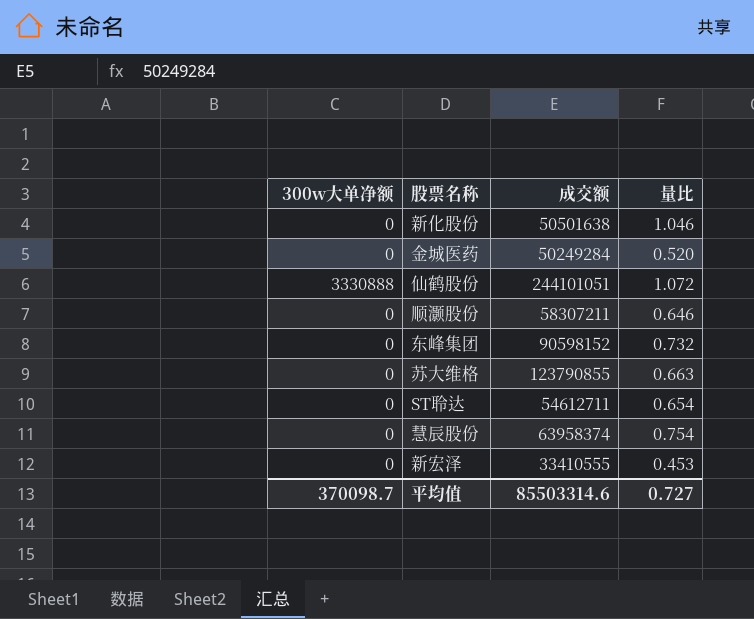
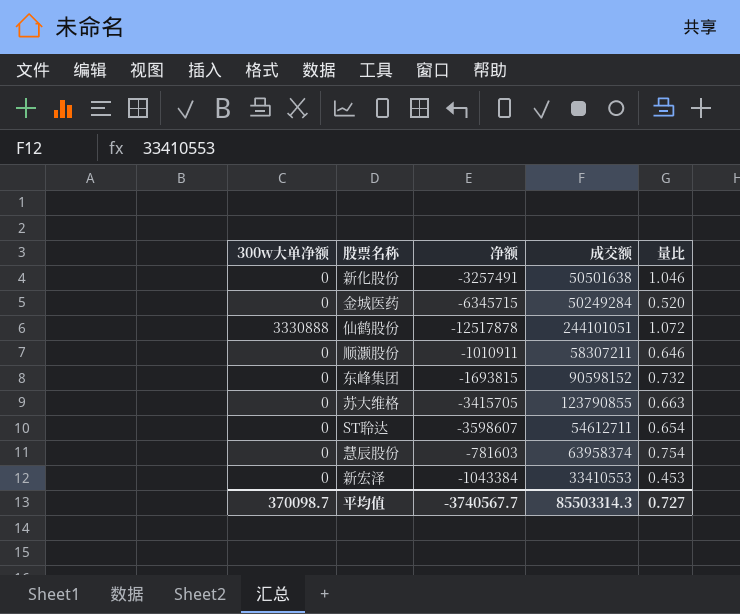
column 净额 | position: none -> 3
新宏泽 | 成交额: 33410555 -> 33410553
平均值 | 成交额: 85503314.6 -> 85503314.3

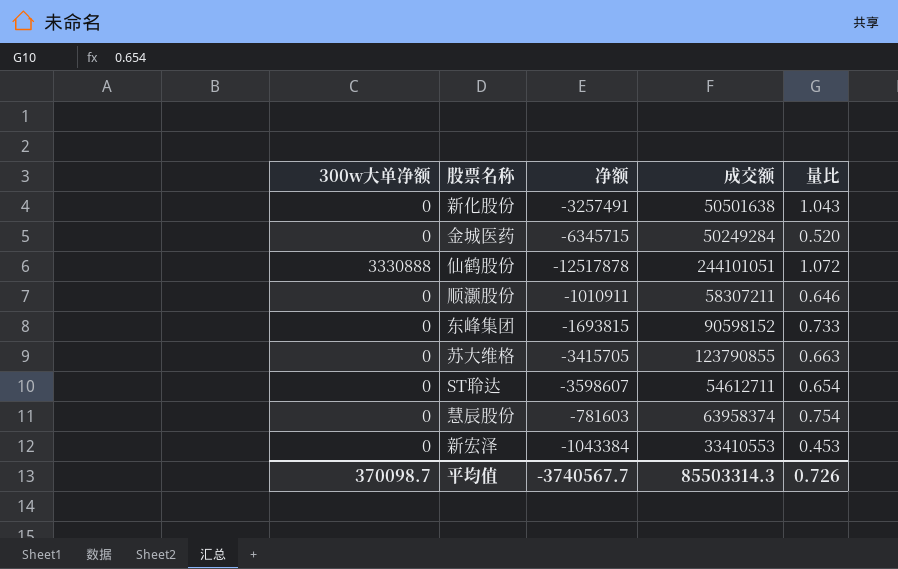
新化股份 | 量比: 1.046 -> 1.043
东峰集团 | 量比: 0.732 -> 0.733
平均值 | 量比: 0.727 -> 0.726

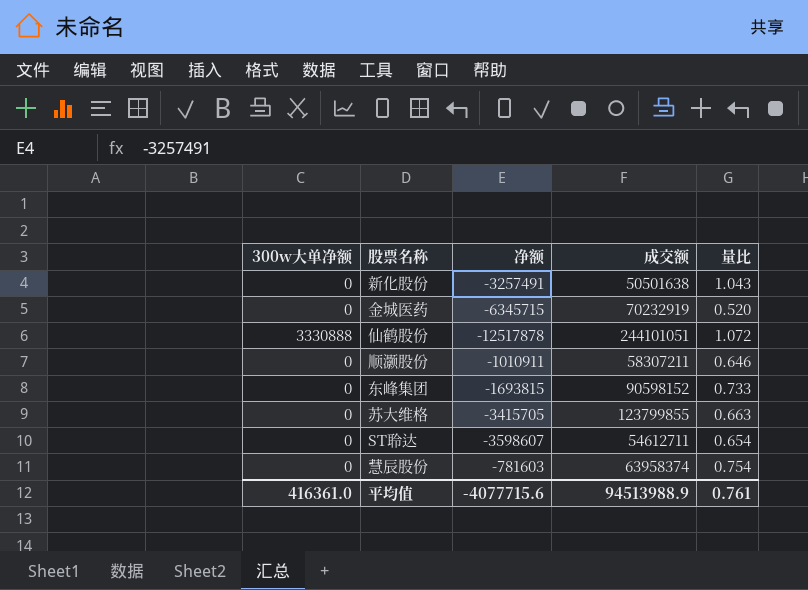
row 新宏泽: 0 | -1043384 | 33410553 | 0.453 -> none
金城医药 | 成交额: 50249284 -> 70232919
苏大维格 | 成交额: 123790855 -> 123799855
平均值 | 300w大单净额: 370098.7 -> 416361.0
平均值 | 净额: -3740567.7 -> -4077715.6
平均值 | 成交额: 85503314.3 -> 94513988.9
平均值 | 量比: 0.726 -> 0.761

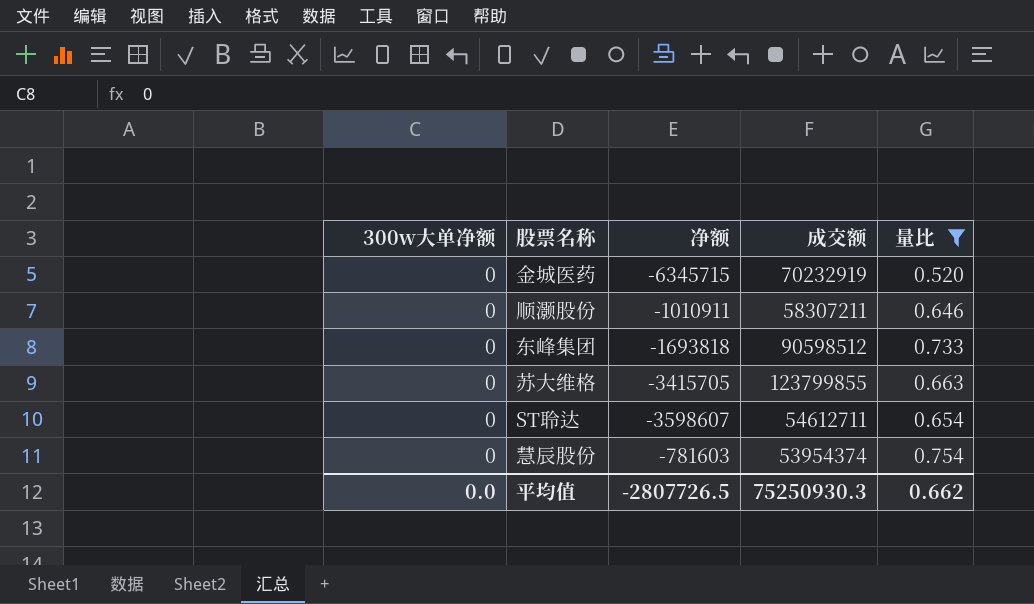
filter: none -> 量比 <= 0.754
东峰集团 | 净额: -1693815 -> -1693818
东峰集团 | 成交额: 90598152 -> 90598512
慧辰股份 | 成交额: 63958374 -> 53954374
平均值 | 300w大单净额: 416361.0 -> 0.0
平均值 | 净额: -4077715.6 -> -2807726.5
平均值 | 成交额: 94513988.9 -> 75250930.3
平均值 | 量比: 0.761 -> 0.662

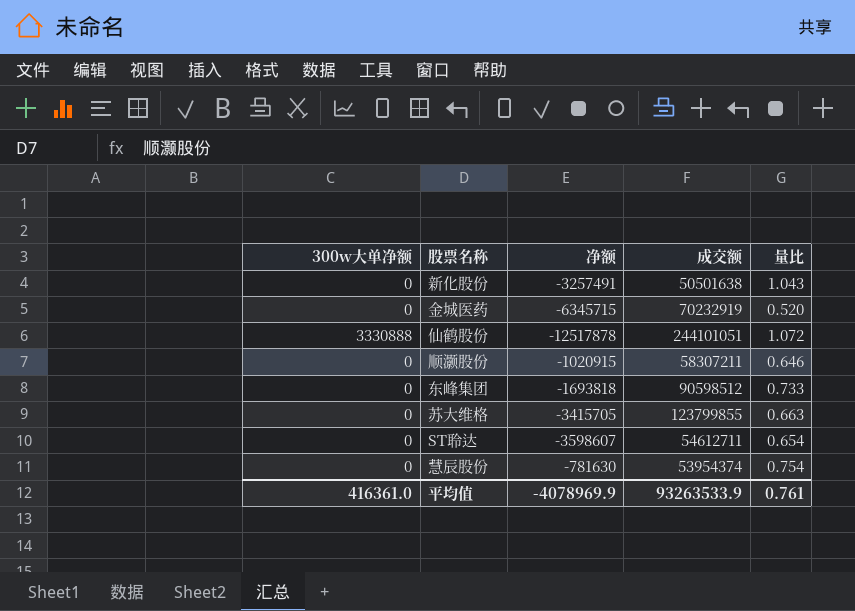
filter: 量比 <= 0.754 -> none
顺灏股份 | 净额: -1010911 -> -1020915
慧辰股份 | 净额: -781603 -> -781630
平均值 | 300w大单净额: 0.0 -> 416361.0
平均值 | 净额: -2807726.5 -> -4078969.9
平均值 | 成交额: 75250930.3 -> 93263533.9
平均值 | 量比: 0.662 -> 0.761

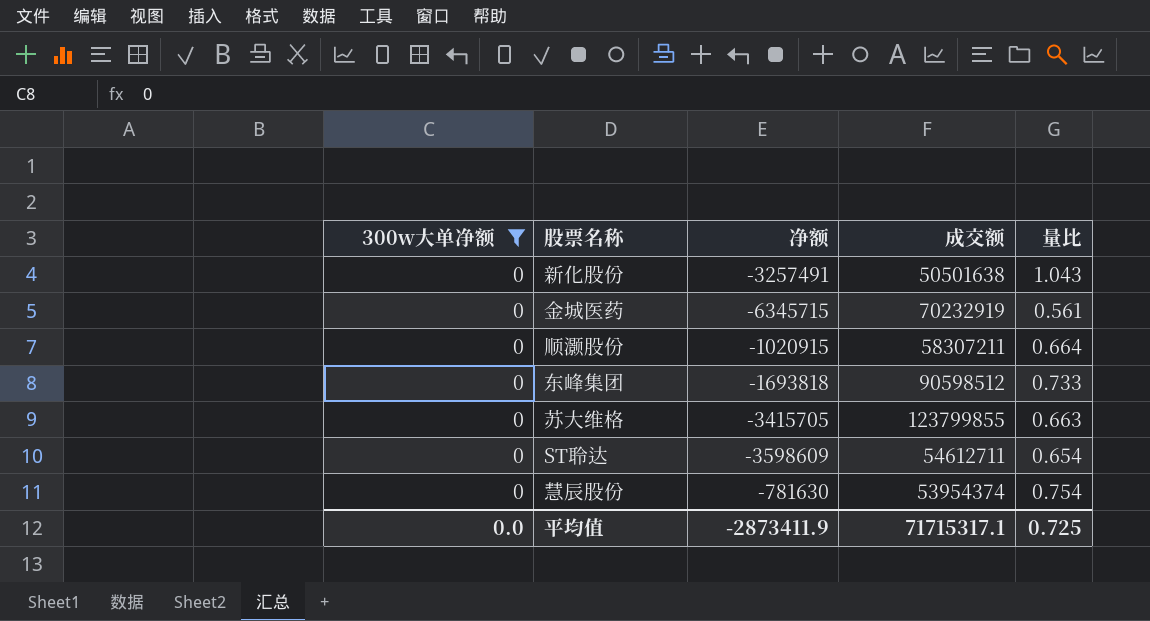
filter: none -> 300w大单净额 = 0
金城医药 | 量比: 0.520 -> 0.561
顺灏股份 | 量比: 0.646 -> 0.664
ST聆达 | 净额: -3598607 -> -3598609
平均值 | 300w大单净额: 416361.0 -> 0.0
平均值 | 净额: -4078969.9 -> -2873411.9
平均值 | 成交额: 93263533.9 -> 71715317.1
平均值 | 量比: 0.761 -> 0.725

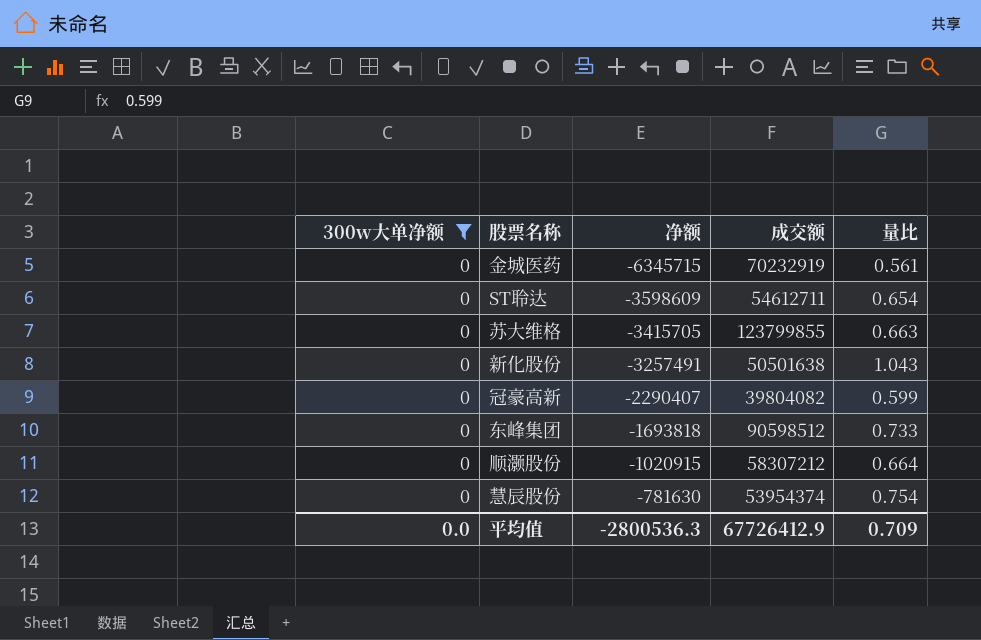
row order: none -> 净额 ascending
row 冠豪高新: none -> 0 | -2290407 | 39804082 | 0.599
顺灏股份 | 成交额: 58307211 -> 58307212
平均值 | 净额: -2873411.9 -> -2800536.3
平均值 | 成交额: 71715317.1 -> 67726412.9
平均值 | 量比: 0.725 -> 0.709

